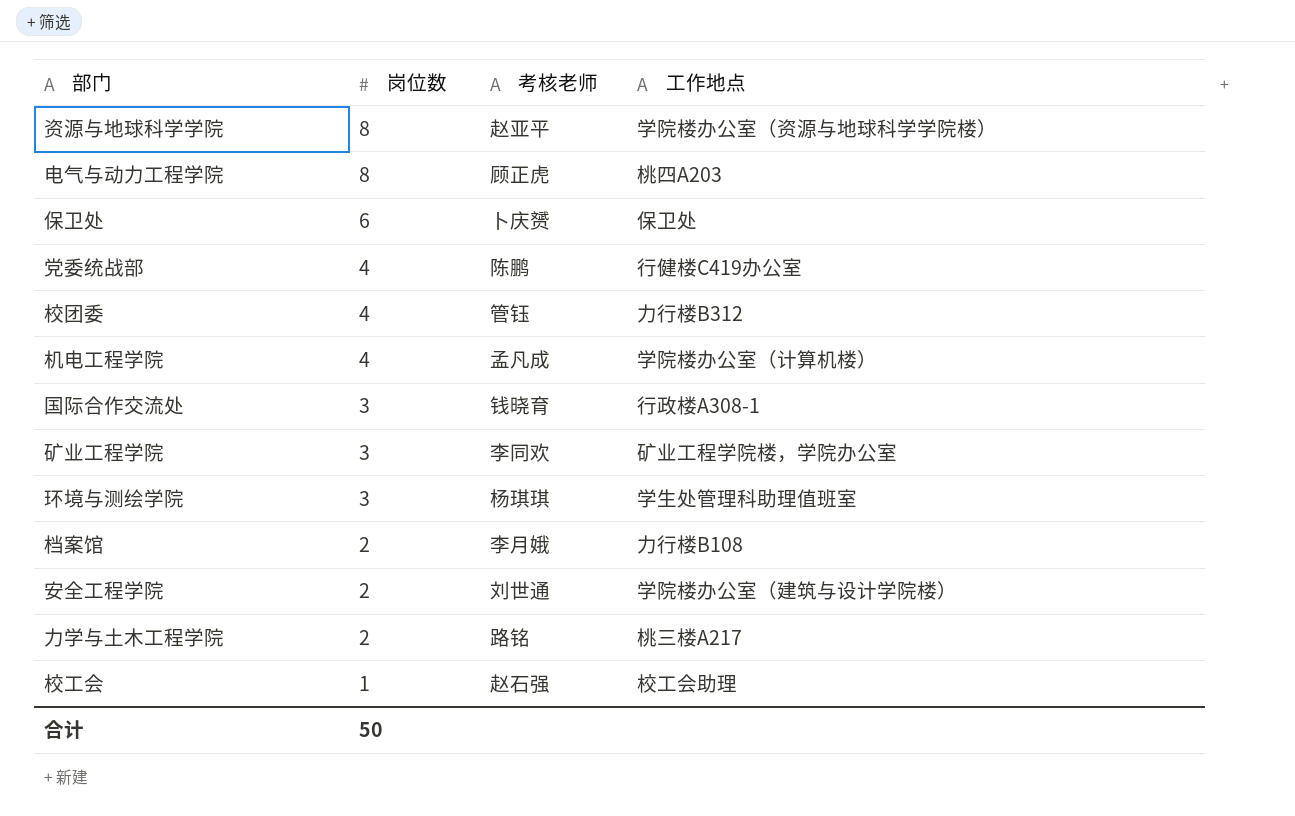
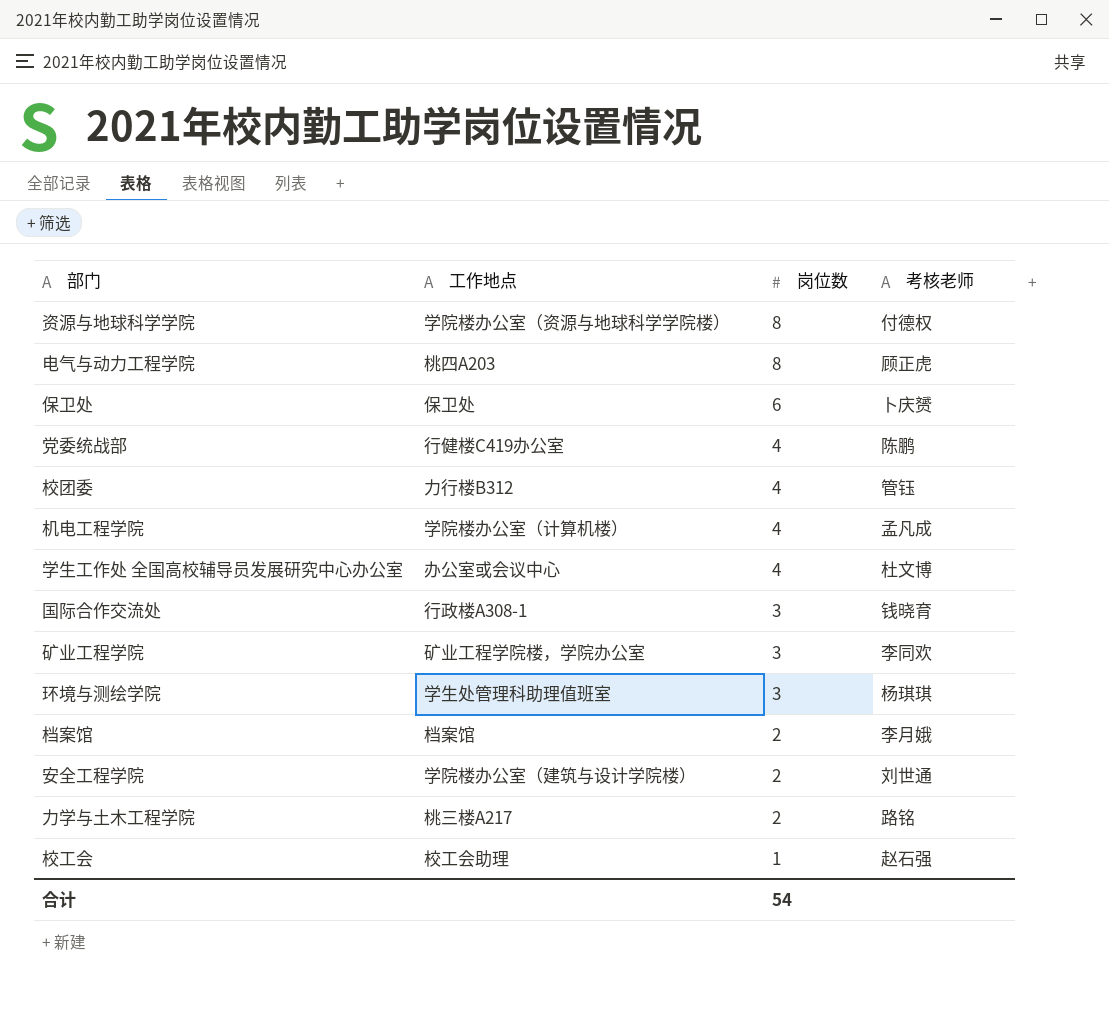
column 工作地点 | position: 4 -> 2
资源与地球科学学院 | 考核老师: 赵亚平 -> 付德权
row 学生工作处 全国高校辅导员发展研究中心办公室: none -> 办公室或会议中心 | 4 | 杜文博
档案馆 | 工作地点: 力行楼B108 -> 档案馆
合计 | 岗位数: 50 -> 54

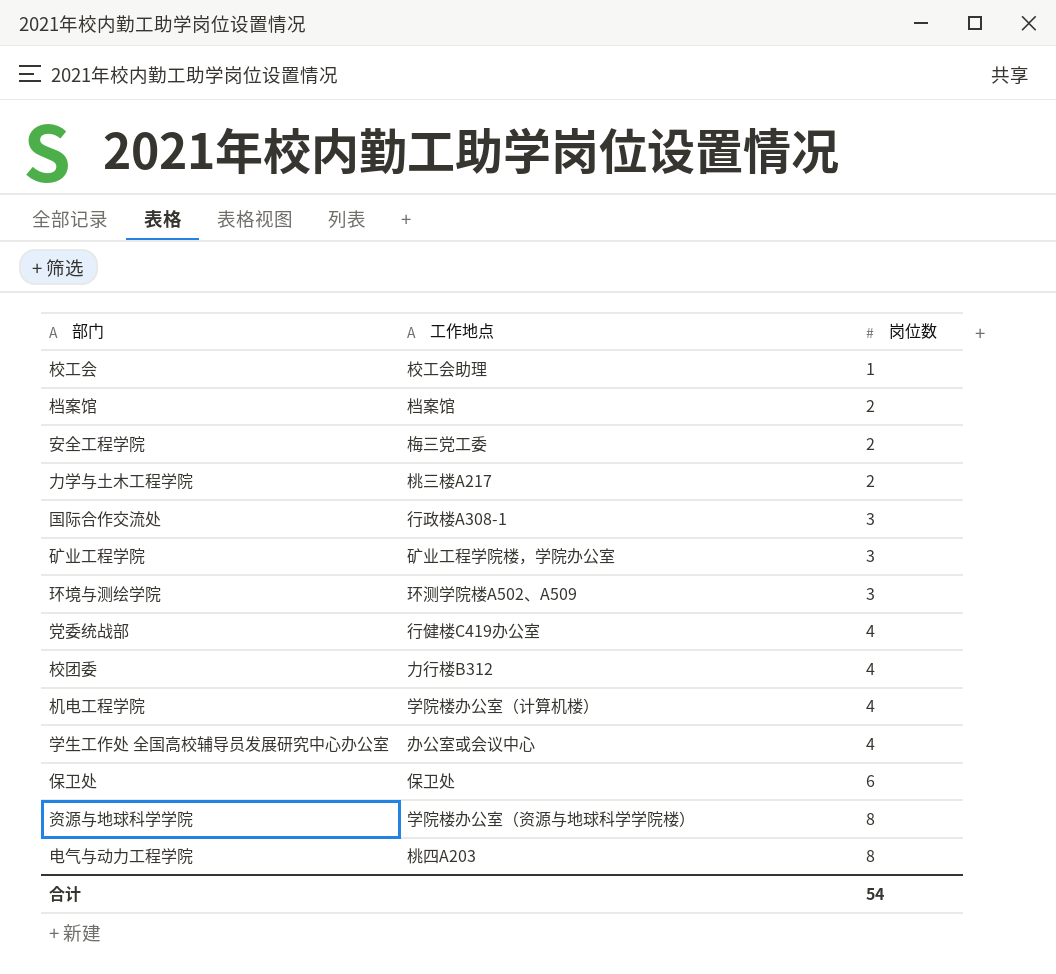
row order: 岗位数 descending -> 岗位数 ascending
column 考核老师 | position: 4 -> none
安全工程学院 | 工作地点: 学院楼办公室（建筑与设计学院楼） -> 梅三党工委
环境与测绘学院 | 工作地点: 学生处管理科助理值班室 -> 环测学院楼A502、A509

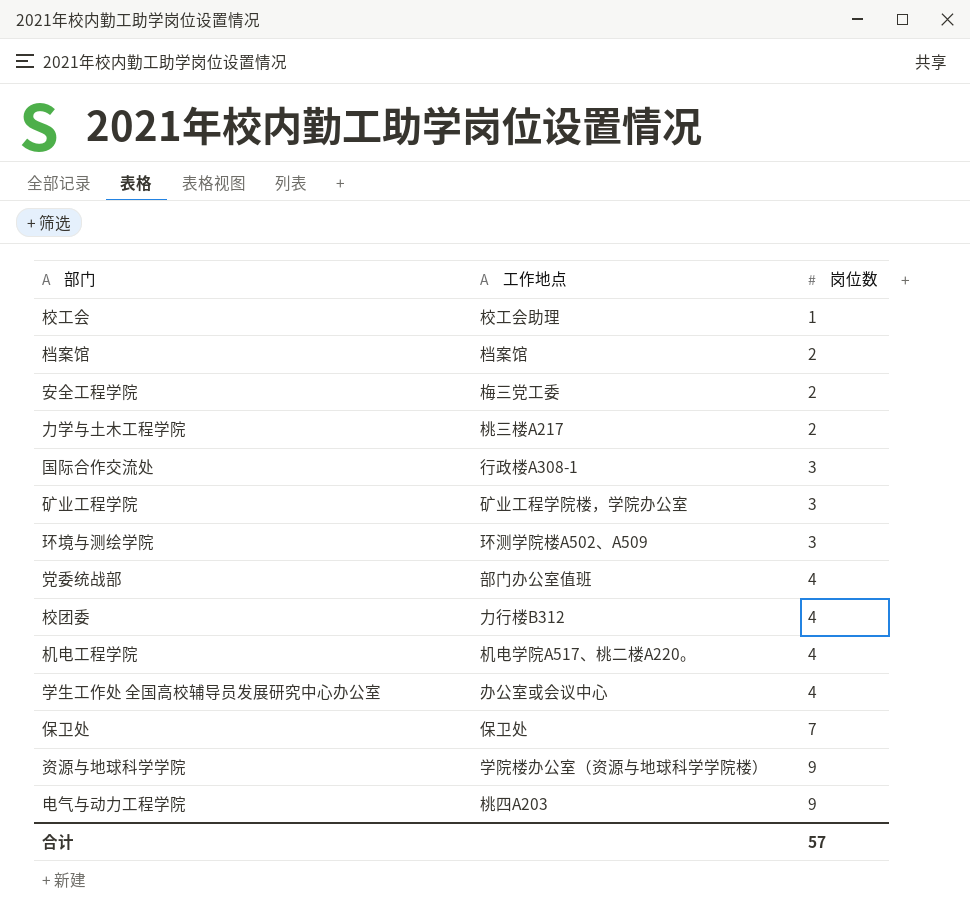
党委统战部 | 工作地点: 行健楼C419办公室 -> 部门办公室值班
机电工程学院 | 工作地点: 学院楼办公室（计算机楼） -> 机电学院A517、桃二楼A220。
保卫处 | 岗位数: 6 -> 7
资源与地球科学学院 | 岗位数: 8 -> 9
电气与动力工程学院 | 岗位数: 8 -> 9
合计 | 岗位数: 54 -> 57

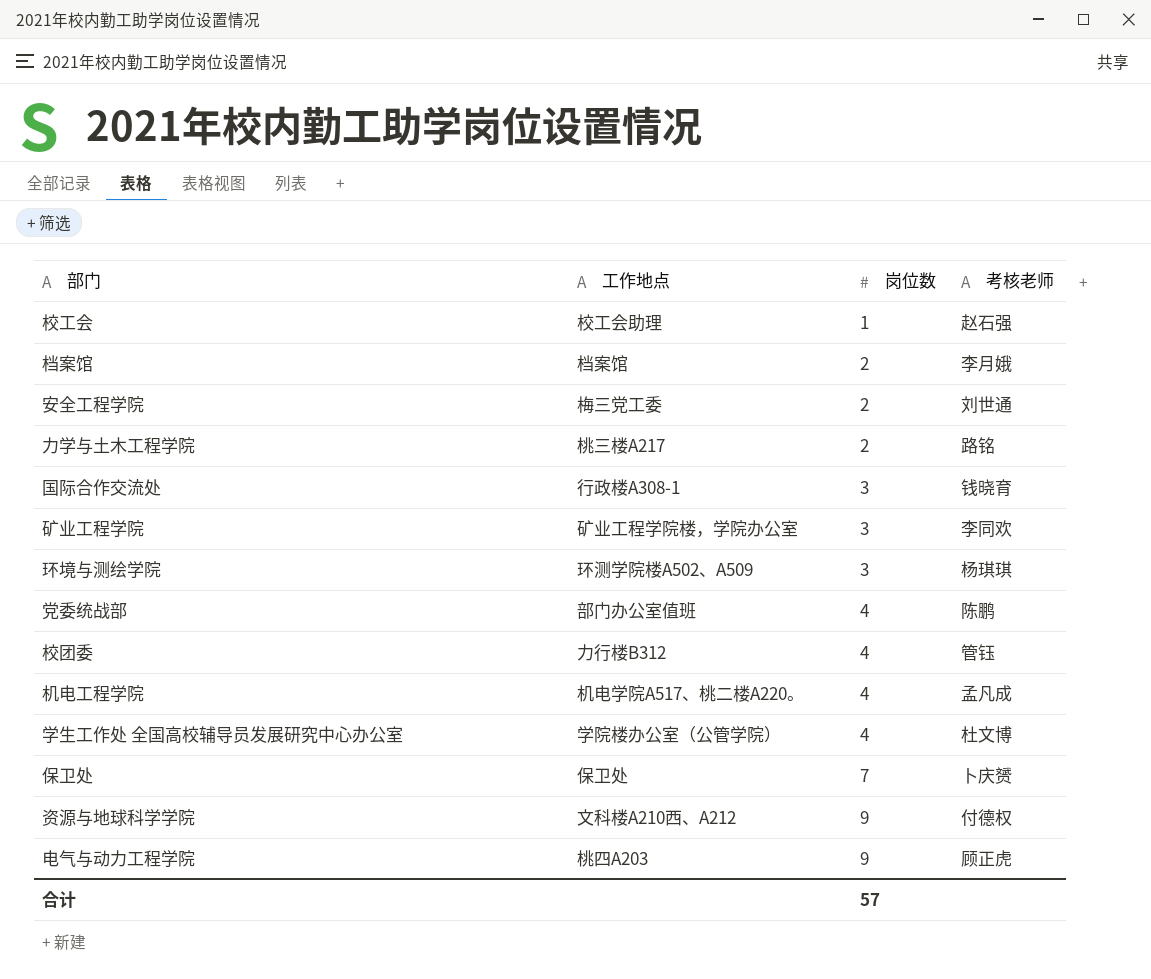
column 考核老师 | position: none -> 4
学生工作处 全国高校辅导员发展研究中心办公室 | 工作地点: 办公室或会议中心 -> 学院楼办公室（公管学院）
资源与地球科学学院 | 工作地点: 学院楼办公室（资源与地球科学学院楼） -> 文科楼A210西、A212

